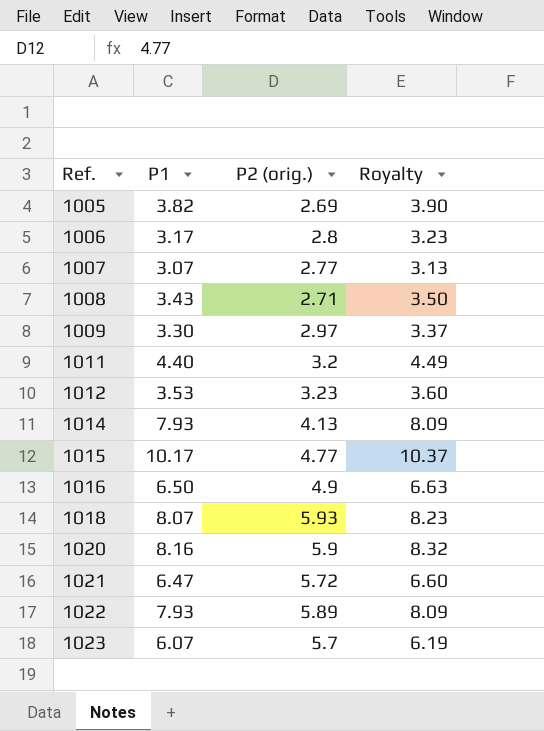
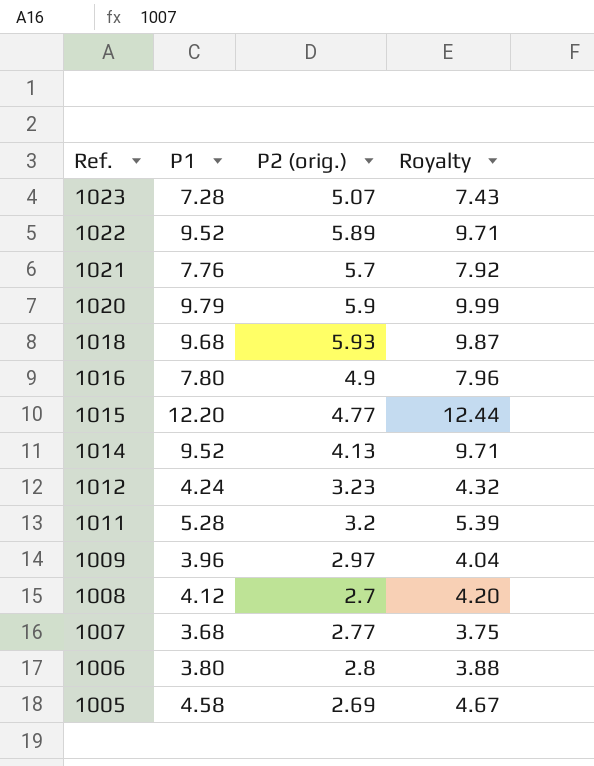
row order: Ref. ascending -> Ref. descending
1023 | P1: 6.07 -> 7.28
1023 | P2 (orig.): 5.7 -> 5.07
1023 | Royalty: 6.19 -> 7.43
1022 | P1: 7.93 -> 9.52
1022 | Royalty: 8.09 -> 9.71
1021 | P1: 6.47 -> 7.76
1021 | P2 (orig.): 5.72 -> 5.7
1021 | Royalty: 6.60 -> 7.92
1020 | P1: 8.16 -> 9.79
1020 | Royalty: 8.32 -> 9.99
1018 | P1: 8.07 -> 9.68
1018 | Royalty: 8.23 -> 9.87
1016 | P1: 6.50 -> 7.80
1016 | Royalty: 6.63 -> 7.96
1015 | P1: 10.17 -> 12.20
1015 | Royalty: 10.37 -> 12.44
1014 | P1: 7.93 -> 9.52
1014 | Royalty: 8.09 -> 9.71
1012 | P1: 3.53 -> 4.24
1012 | Royalty: 3.60 -> 4.32
1011 | P1: 4.40 -> 5.28
1011 | Royalty: 4.49 -> 5.39
1009 | P1: 3.30 -> 3.96
1009 | Royalty: 3.37 -> 4.04
1008 | P1: 3.43 -> 4.12
1008 | P2 (orig.): 2.71 -> 2.7
1008 | Royalty: 3.50 -> 4.20
1007 | P1: 3.07 -> 3.68
1007 | Royalty: 3.13 -> 3.75
1006 | P1: 3.17 -> 3.80
1006 | Royalty: 3.23 -> 3.88
1005 | P1: 3.82 -> 4.58
1005 | Royalty: 3.90 -> 4.67

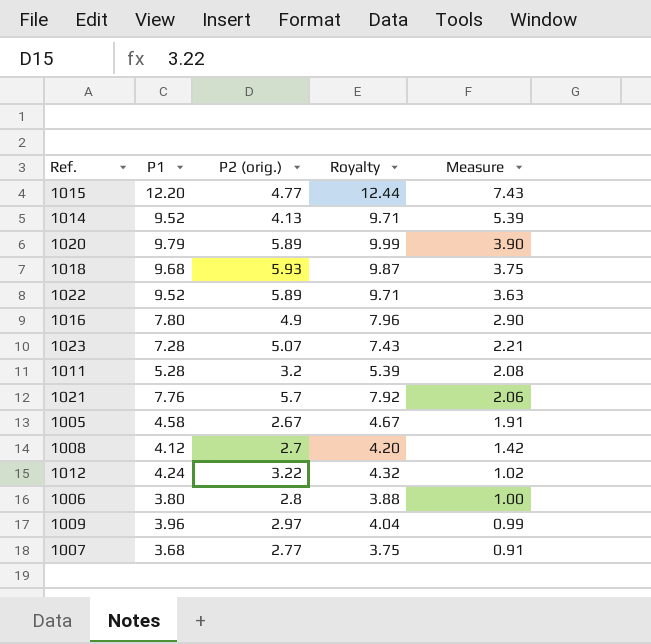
row order: Ref. descending -> Measure descending
column Measure | formula: none -> [P1] - [P2 (orig.)]
1020 | P2 (orig.): 5.9 -> 5.89
1005 | P2 (orig.): 2.69 -> 2.67
1012 | P2 (orig.): 3.23 -> 3.22

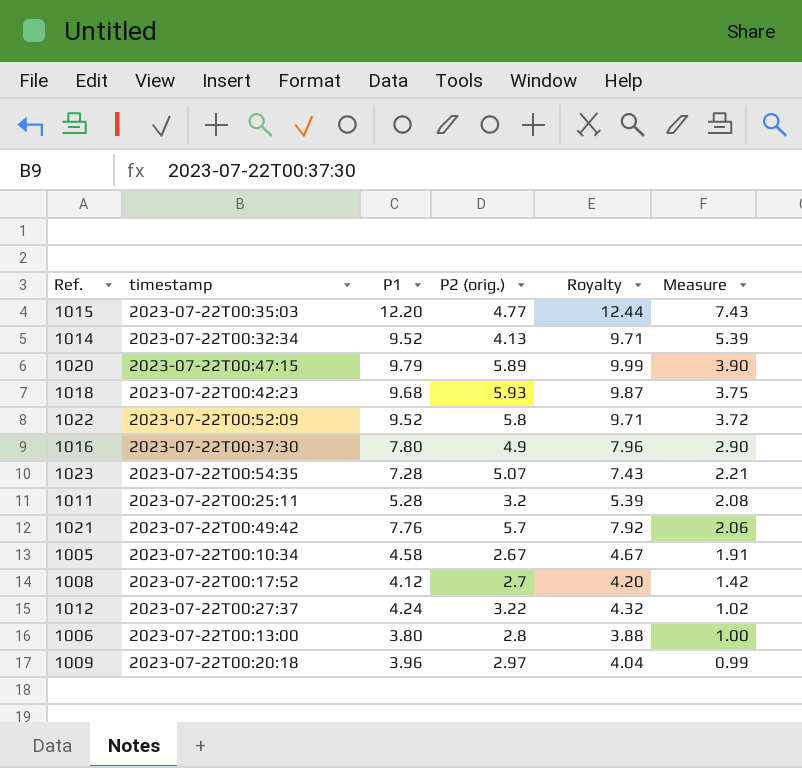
column timestamp | position: none -> 2
row 1007: 3.68 | 2.77 | 3.75 | 0.91 -> none
1022 | P2 (orig.): 5.89 -> 5.8
1022 | Measure: 3.63 -> 3.72

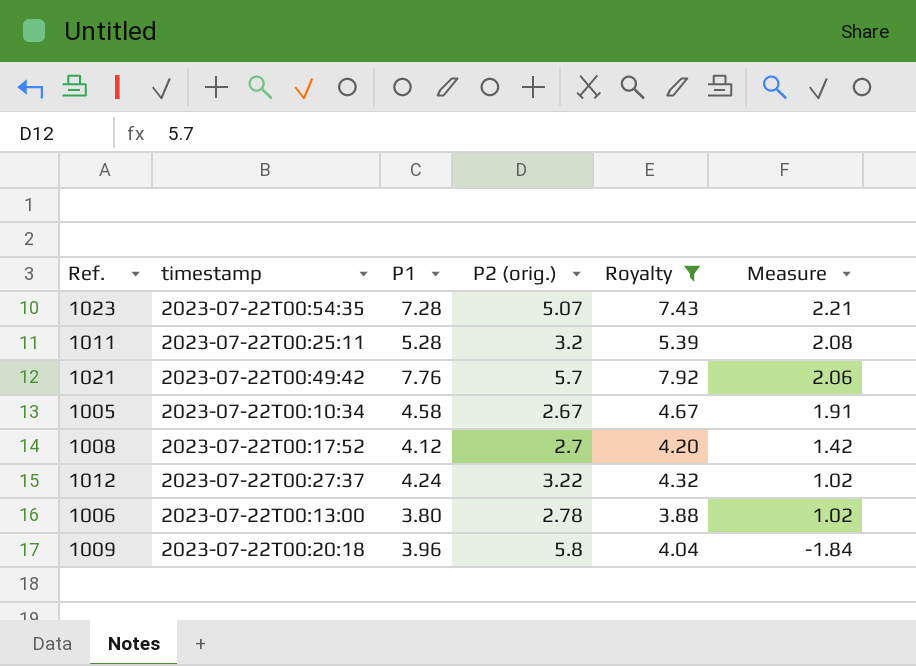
filter: none -> Royalty <= 7.92
1006 | P2 (orig.): 2.8 -> 2.78
1006 | Measure: 1.00 -> 1.02
1009 | P2 (orig.): 2.97 -> 5.8
1009 | Measure: 0.99 -> -1.84

